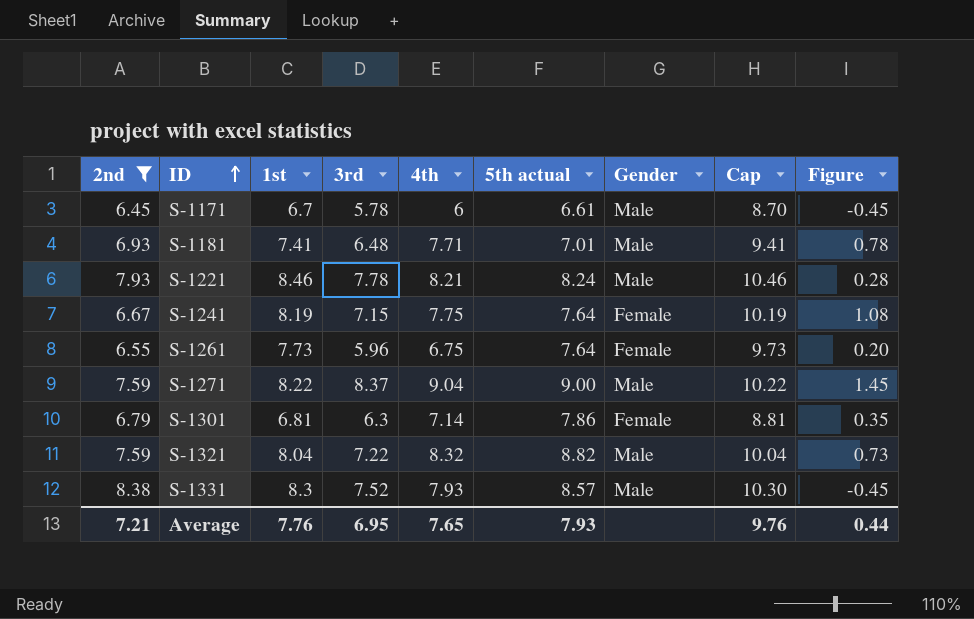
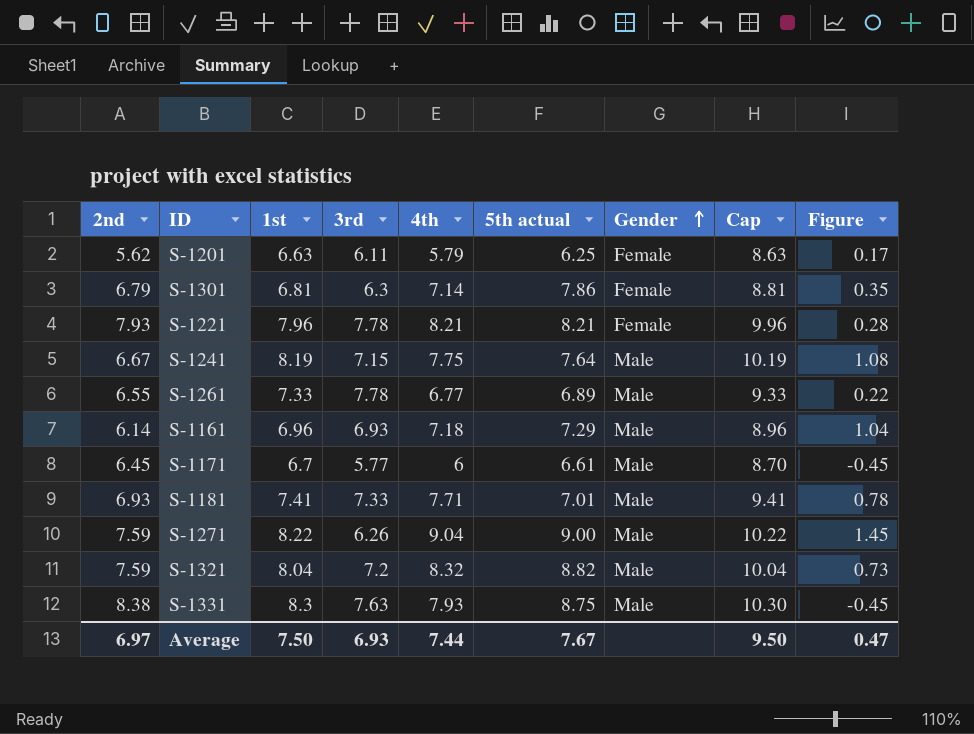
filter: 2nd >= 6.45 -> none
row order: ID ascending -> Gender ascending
S-1221 | 1st: 8.46 -> 7.96
S-1221 | 5th actual: 8.24 -> 8.21
S-1221 | Gender: Male -> Female
S-1221 | Cap: 10.46 -> 9.96
S-1241 | Gender: Female -> Male
S-1261 | 1st: 7.73 -> 7.33
S-1261 | 3rd: 5.96 -> 7.78
S-1261 | 4th: 6.75 -> 6.77
S-1261 | 5th actual: 7.64 -> 6.89
S-1261 | Gender: Female -> Male
S-1261 | Cap: 9.73 -> 9.33
S-1261 | Figure: 0.20 -> 0.22
S-1171 | 3rd: 5.78 -> 5.77
S-1181 | 3rd: 6.48 -> 7.33
S-1271 | 3rd: 8.37 -> 6.26
S-1321 | 3rd: 7.22 -> 7.2
S-1331 | 3rd: 7.52 -> 7.63
S-1331 | 5th actual: 8.57 -> 8.75
Average | 2nd: 7.21 -> 6.97
Average | 1st: 7.76 -> 7.50
Average | 3rd: 6.95 -> 6.93
Average | 4th: 7.65 -> 7.44
Average | 5th actual: 7.93 -> 7.67
Average | Cap: 9.76 -> 9.50
Average | Figure: 0.44 -> 0.47

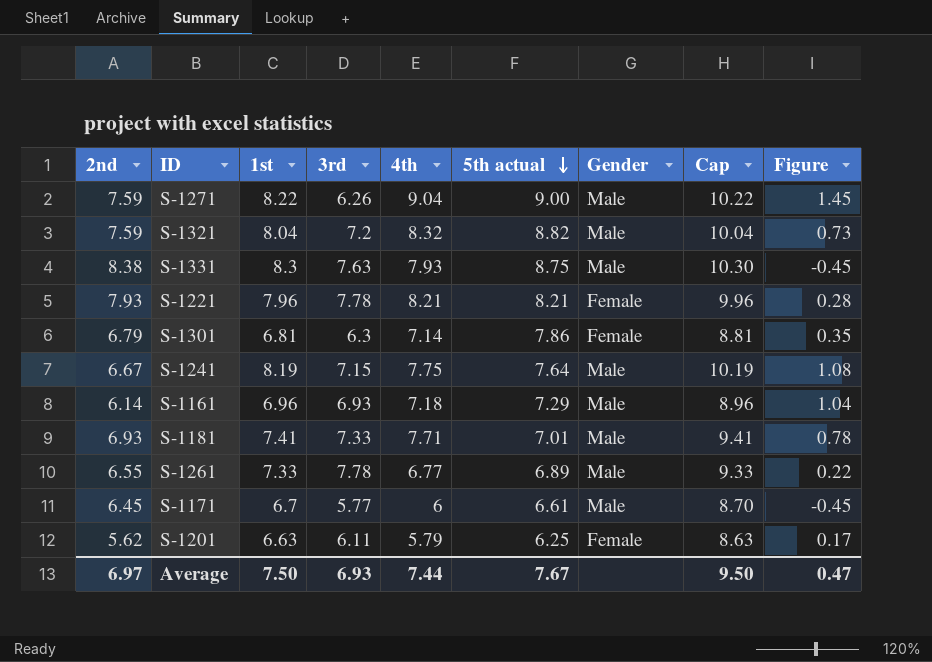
row order: Gender ascending -> 5th actual descending

